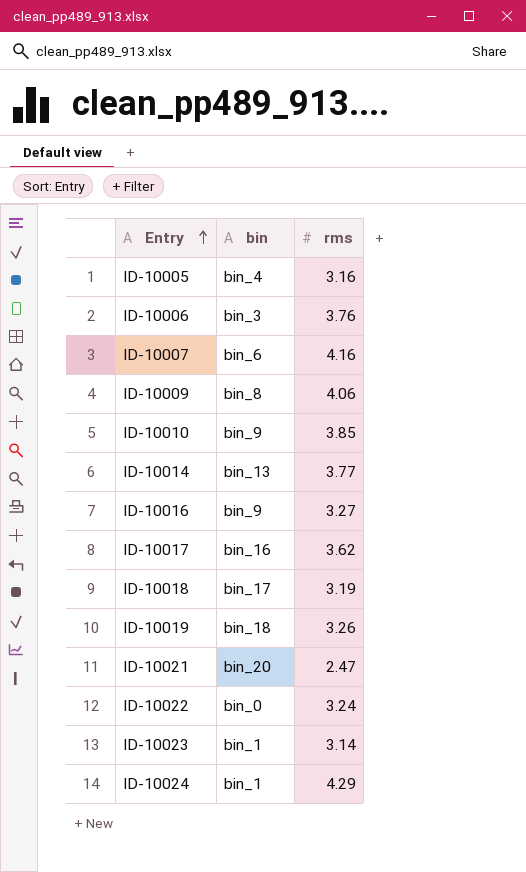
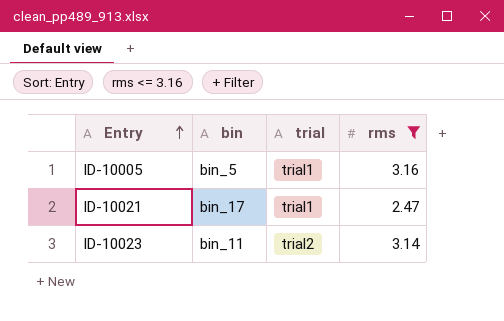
filter: none -> rms <= 3.16
column trial | position: none -> 3
ID-10005 | bin: bin_4 -> bin_5
ID-10021 | bin: bin_20 -> bin_17
ID-10023 | bin: bin_1 -> bin_11

